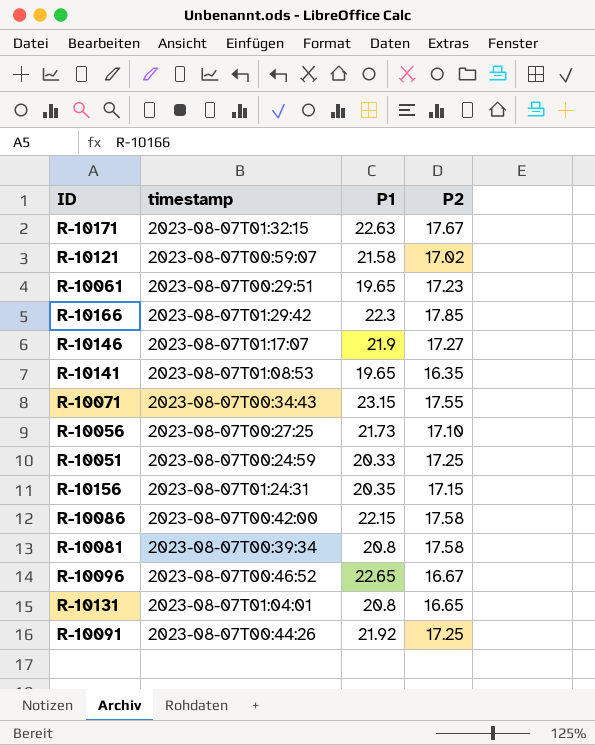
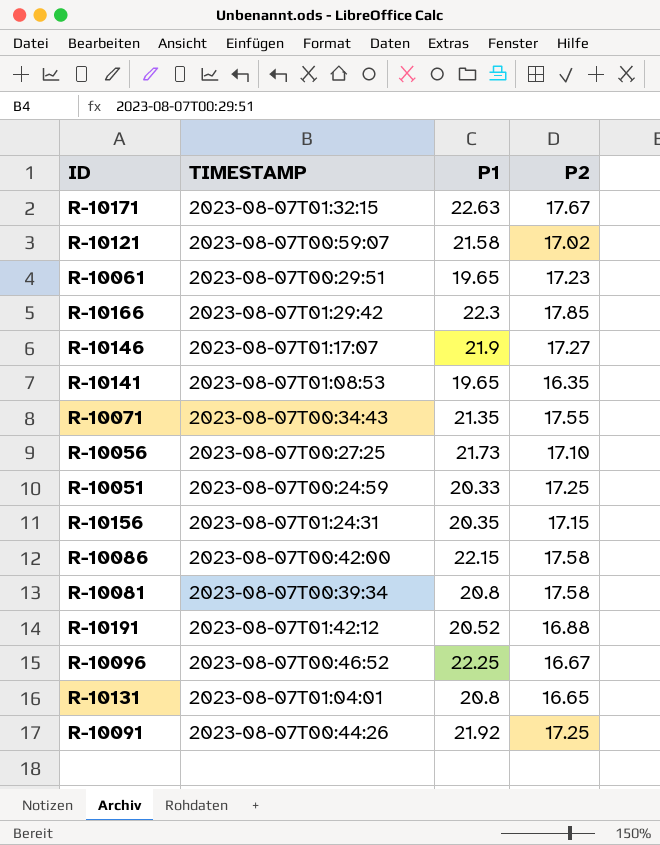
column name: timestamp -> TIMESTAMP
R-10071 | P1: 23.15 -> 21.35
row R-10191: none -> 2023-08-07T01:42:12 | 20.52 | 16.88
R-10096 | P1: 22.65 -> 22.25

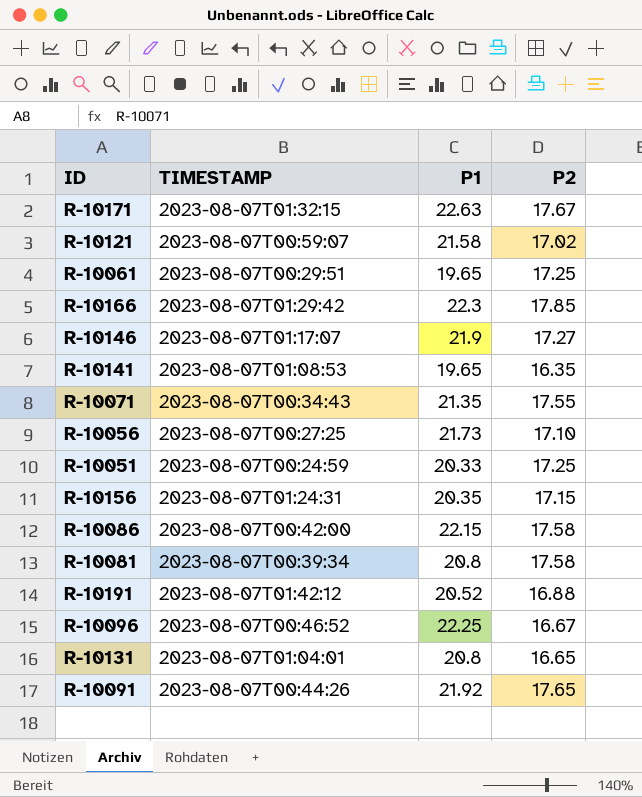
R-10061 | P2: 17.23 -> 17.25
R-10091 | P2: 17.25 -> 17.65

